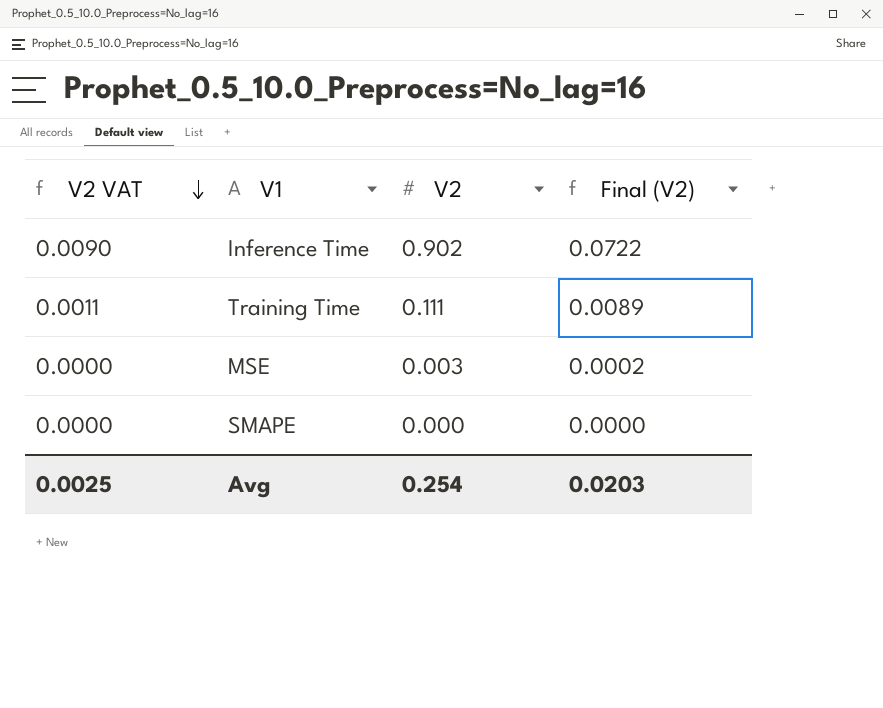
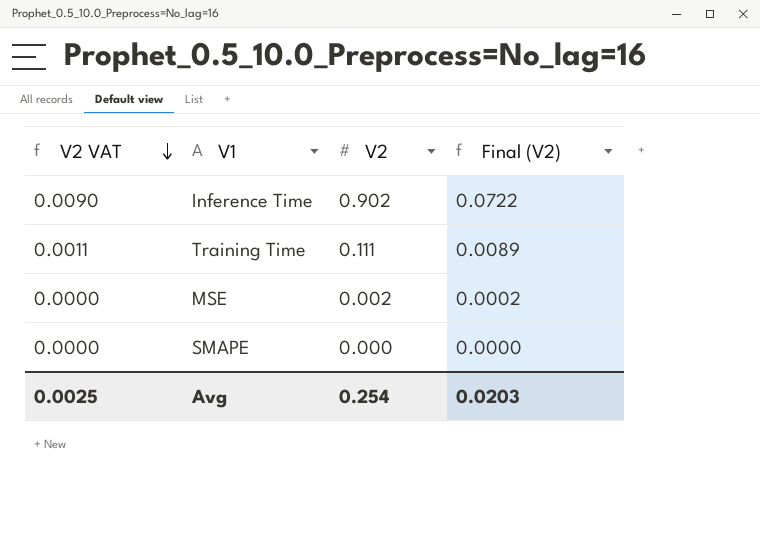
MSE | V2: 0.003 -> 0.002

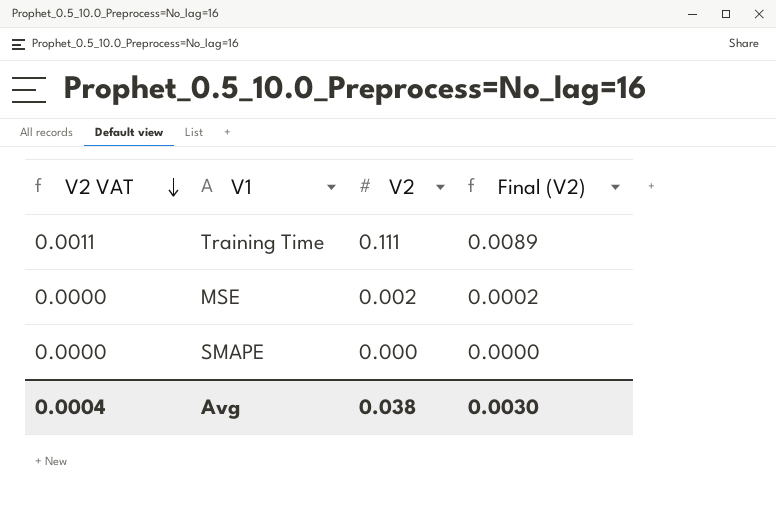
row Inference Time: 0.0090 | 0.902 | 0.0722 -> none
Avg | V2 VAT: 0.0025 -> 0.0004
Avg | V2: 0.254 -> 0.038
Avg | Final (V2): 0.0203 -> 0.0030

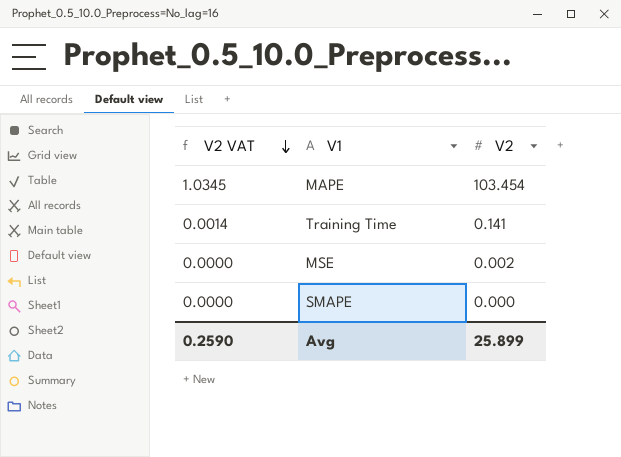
column Final (V2) | formula: [V2] * 0.08 -> none
row MAPE: none -> 1.0345 | 103.454
Training Time | V2 VAT: 0.0011 -> 0.0014
Training Time | V2: 0.111 -> 0.141
Avg | V2 VAT: 0.0004 -> 0.2590
Avg | V2: 0.038 -> 25.899

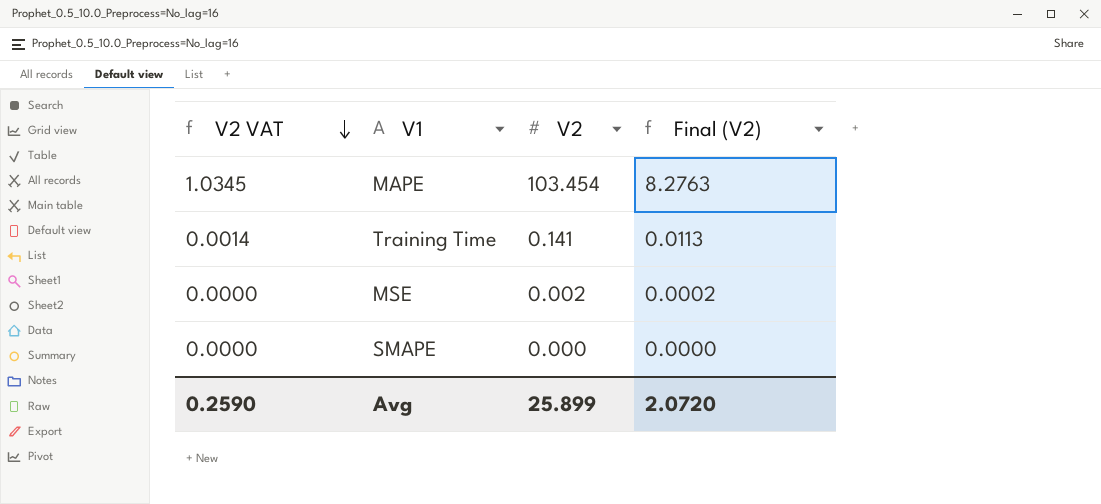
column Final (V2) | formula: none -> [V2] * 0.08

